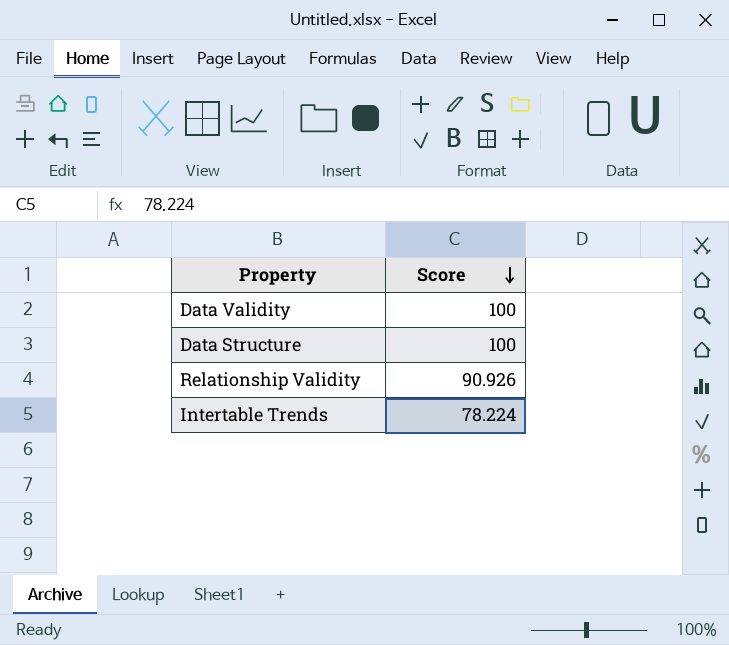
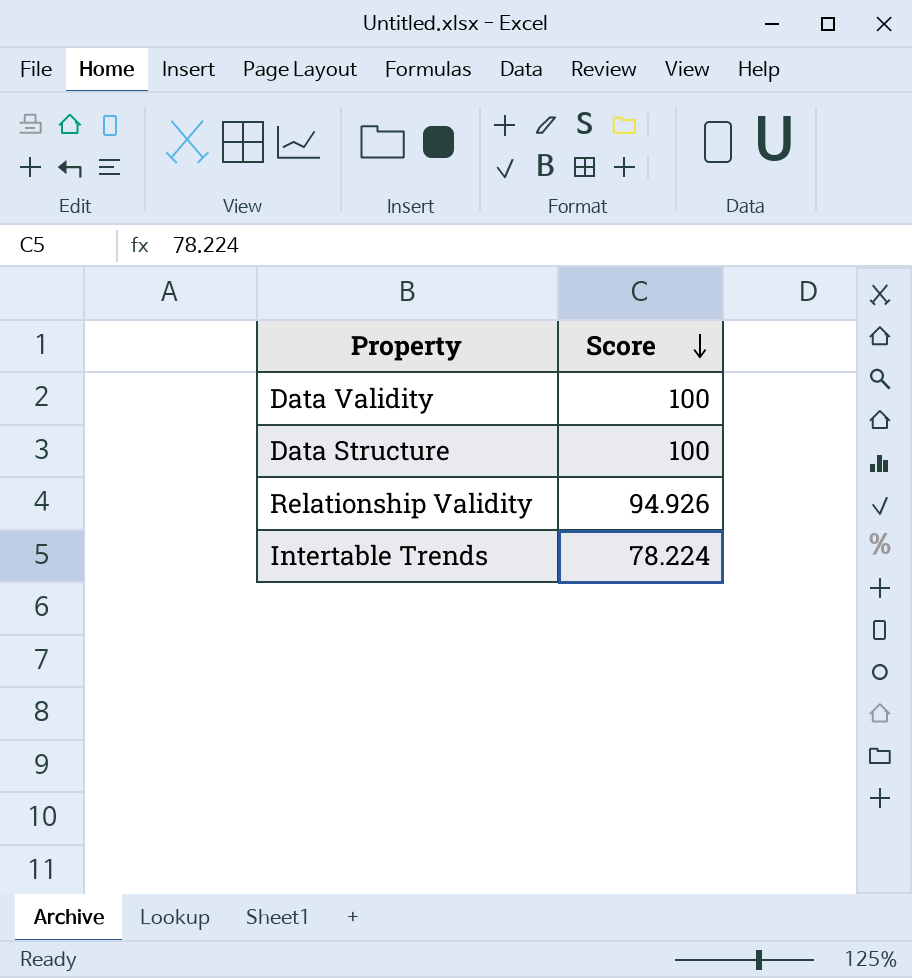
Relationship Validity | Score: 90.926 -> 94.926

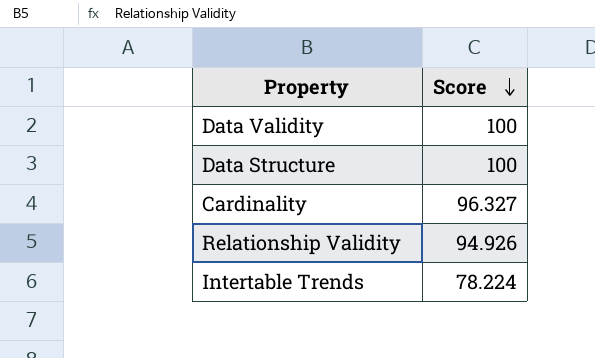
row Cardinality: none -> 96.327

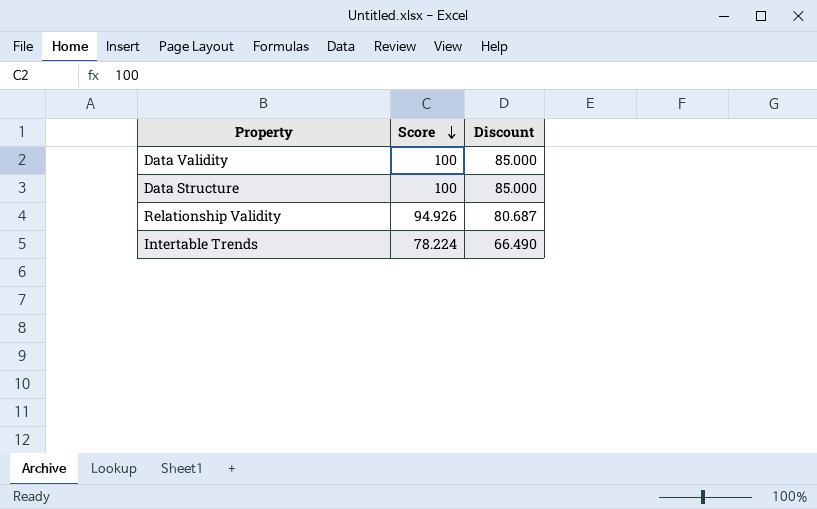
column Discount | formula: none -> [Score] * 0.85
row Cardinality: 96.327 -> none

